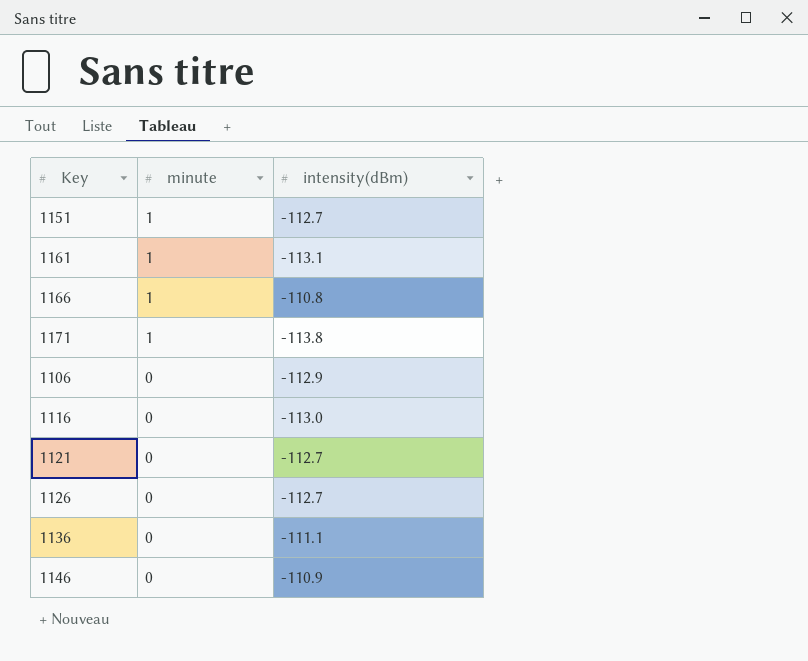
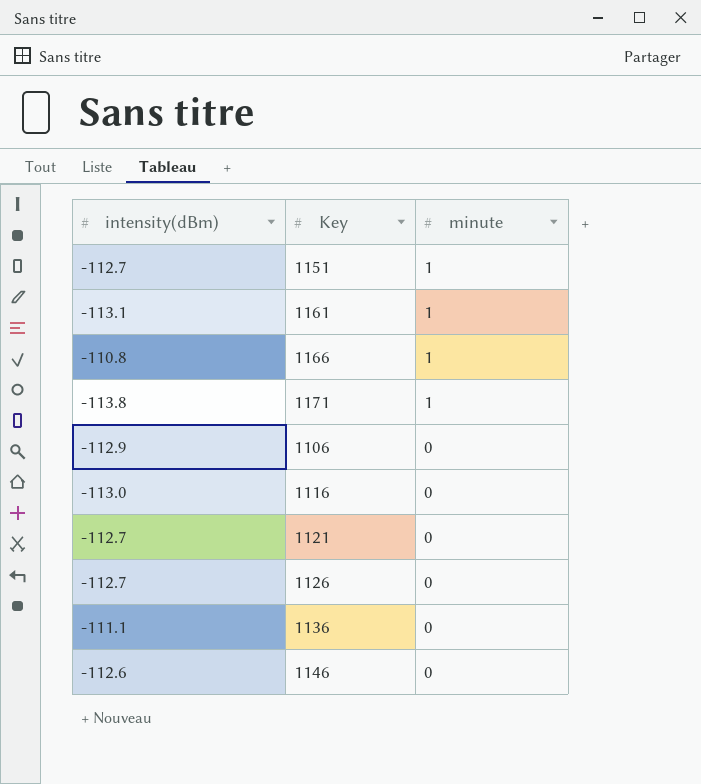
column intensity(dBm) | position: 3 -> 1
1146 | intensity(dBm): -110.9 -> -112.6

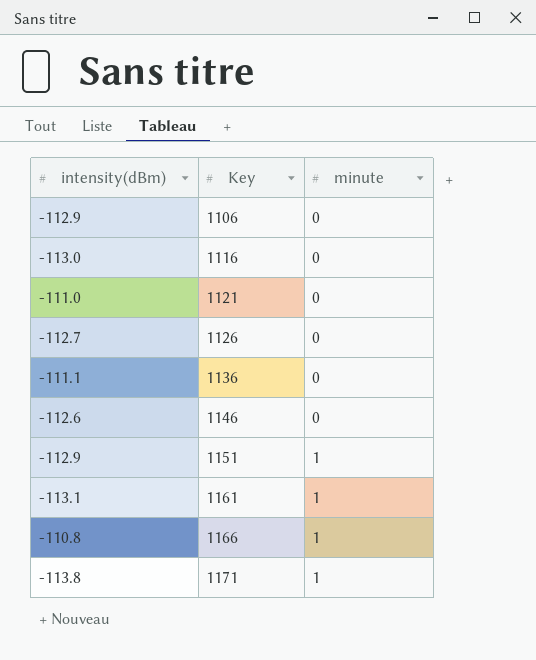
row order: minute descending -> Key ascending
1121 | intensity(dBm): -112.7 -> -111.0
1151 | intensity(dBm): -112.7 -> -112.9

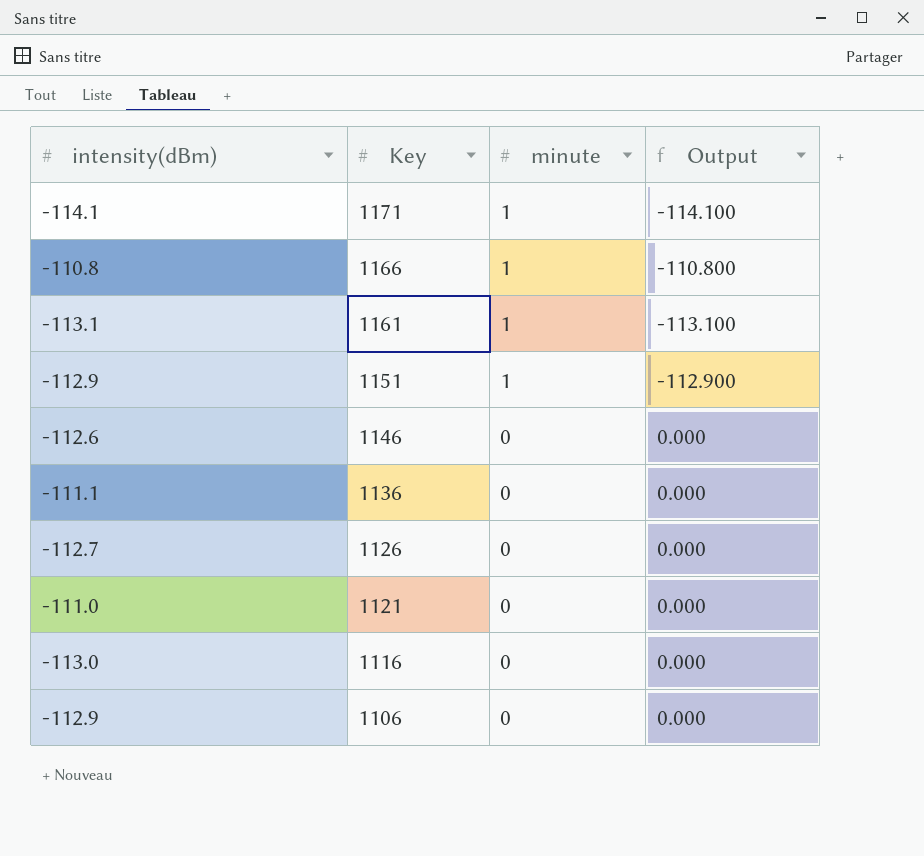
row order: Key ascending -> Key descending
column Output | formula: none -> [intensity(dBm)] * [minute]
1171 | intensity(dBm): -113.8 -> -114.1

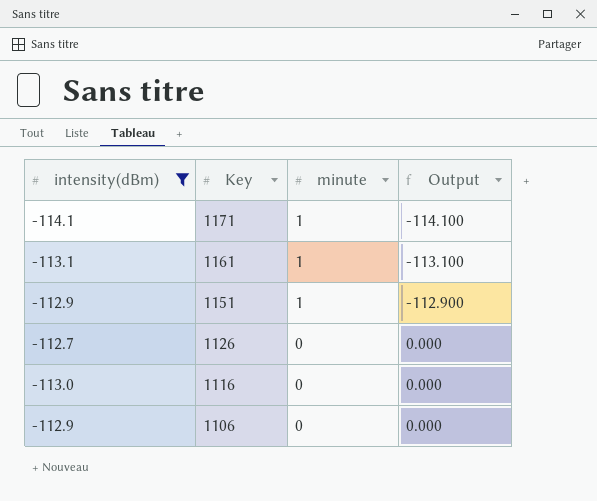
filter: none -> intensity(dBm) <= -112.7

